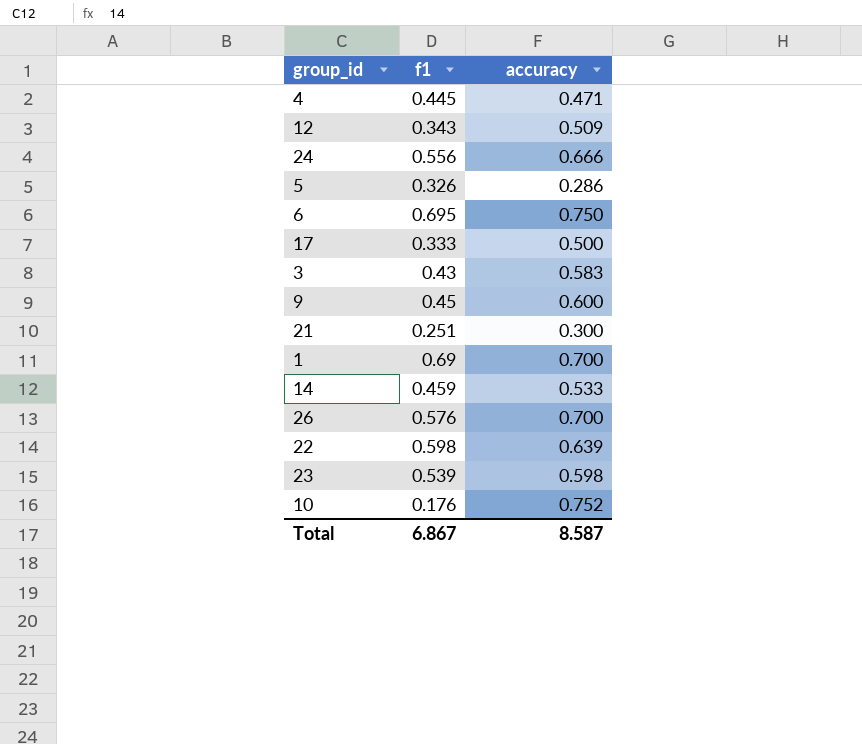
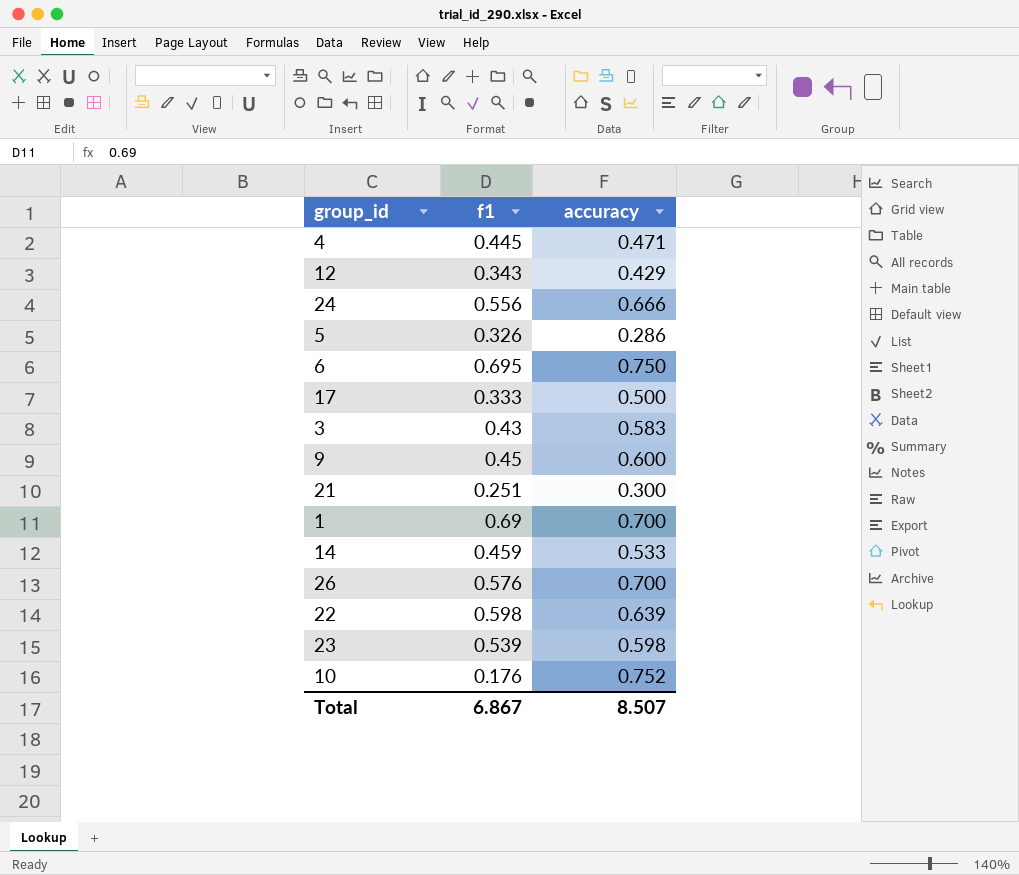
12 | accuracy: 0.509 -> 0.429
Total | accuracy: 8.587 -> 8.507

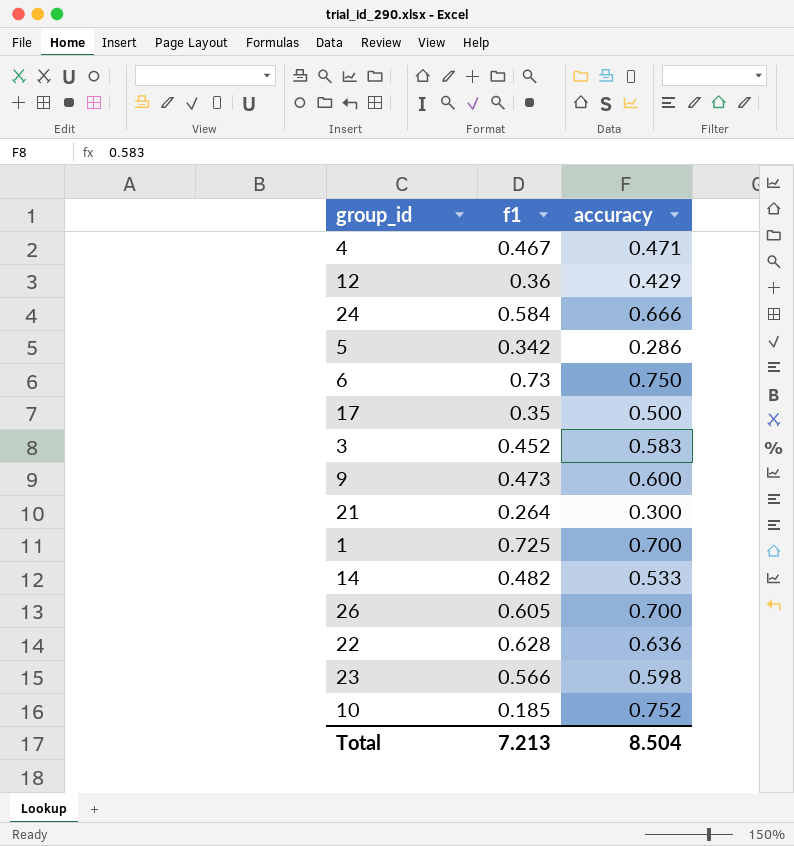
4 | f1: 0.445 -> 0.467
12 | f1: 0.343 -> 0.36
24 | f1: 0.556 -> 0.584
5 | f1: 0.326 -> 0.342
6 | f1: 0.695 -> 0.73
17 | f1: 0.333 -> 0.35
3 | f1: 0.43 -> 0.452
9 | f1: 0.45 -> 0.473
21 | f1: 0.251 -> 0.264
1 | f1: 0.69 -> 0.725
14 | f1: 0.459 -> 0.482
26 | f1: 0.576 -> 0.605
22 | f1: 0.598 -> 0.628
22 | accuracy: 0.639 -> 0.636
23 | f1: 0.539 -> 0.566
10 | f1: 0.176 -> 0.185
Total | f1: 6.867 -> 7.213
Total | accuracy: 8.507 -> 8.504

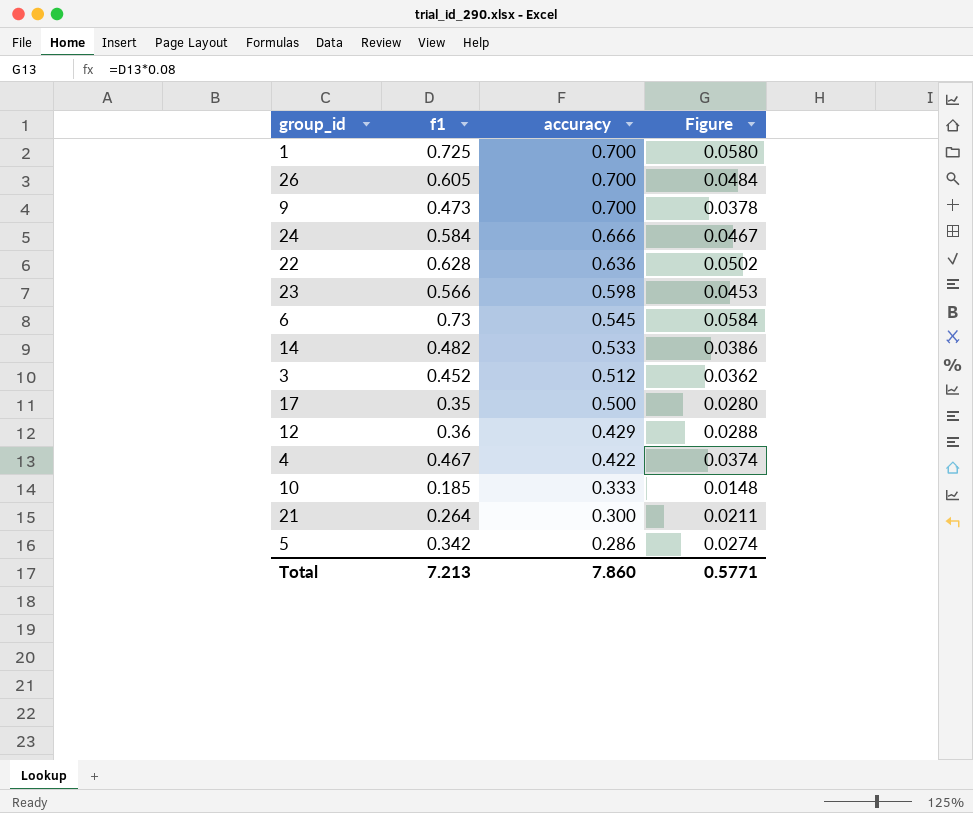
row order: none -> accuracy descending
column Figure | formula: none -> [f1] * 0.08
9 | accuracy: 0.600 -> 0.700
6 | accuracy: 0.750 -> 0.545
3 | accuracy: 0.583 -> 0.512
4 | accuracy: 0.471 -> 0.422
10 | accuracy: 0.752 -> 0.333
Total | accuracy: 8.504 -> 7.860

